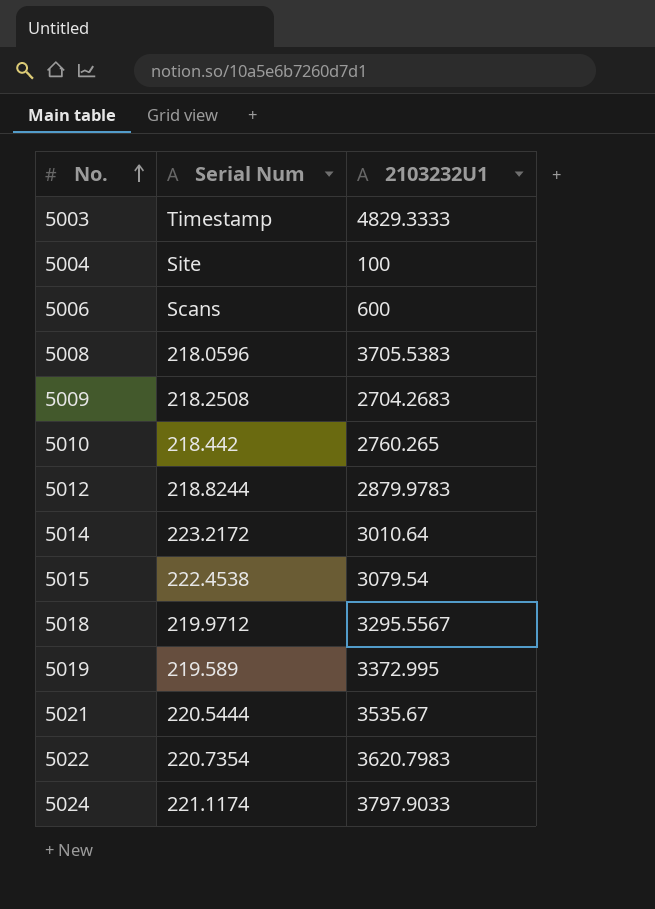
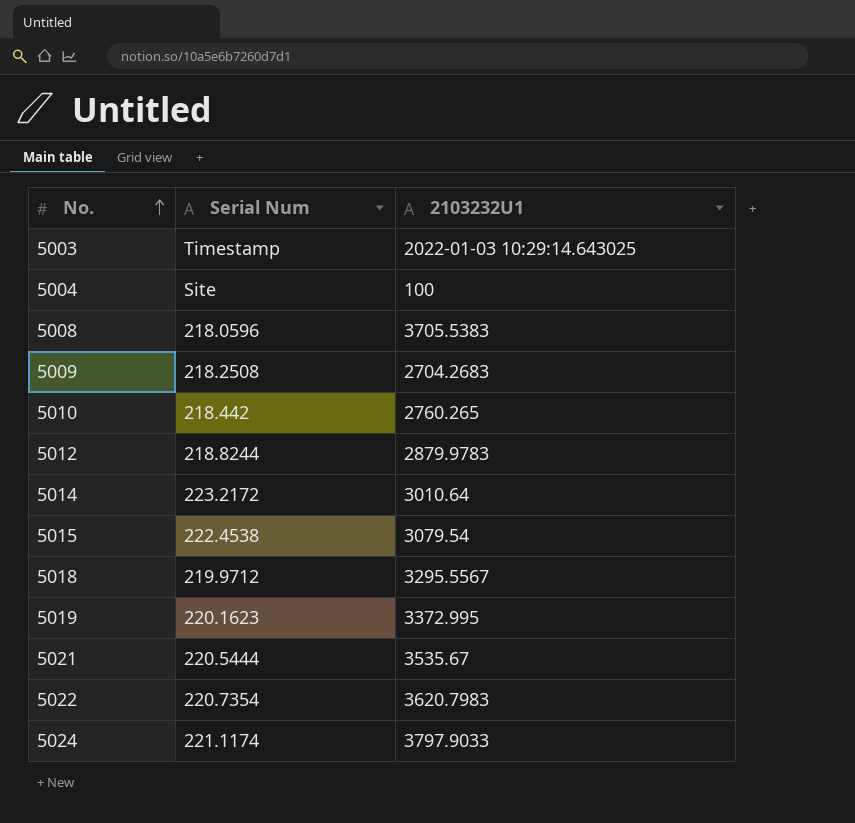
row 5006: Scans | 600 -> none
5003 | 2103232U1: 4829.3333 -> 2022-01-03 10:29:14.643025
5019 | Serial Num: 219.589 -> 220.1623

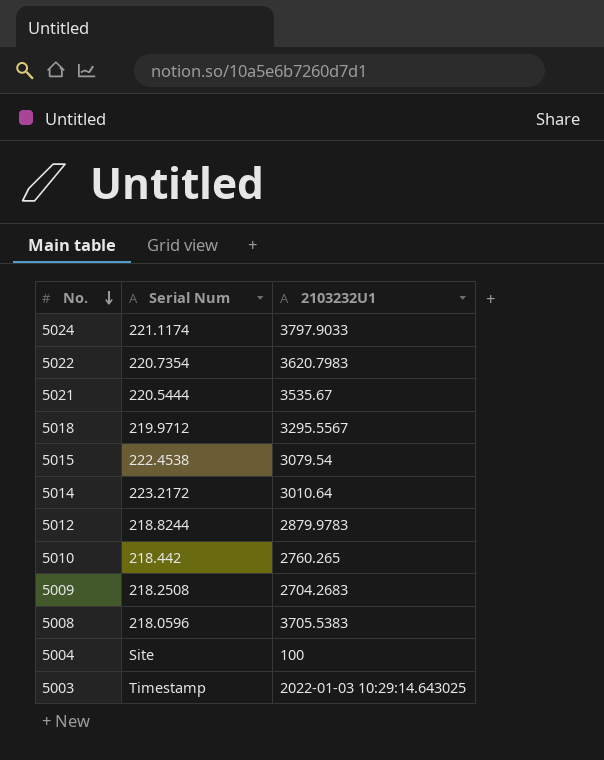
row order: No. ascending -> No. descending
row 5019: 220.1623 | 3372.995 -> none

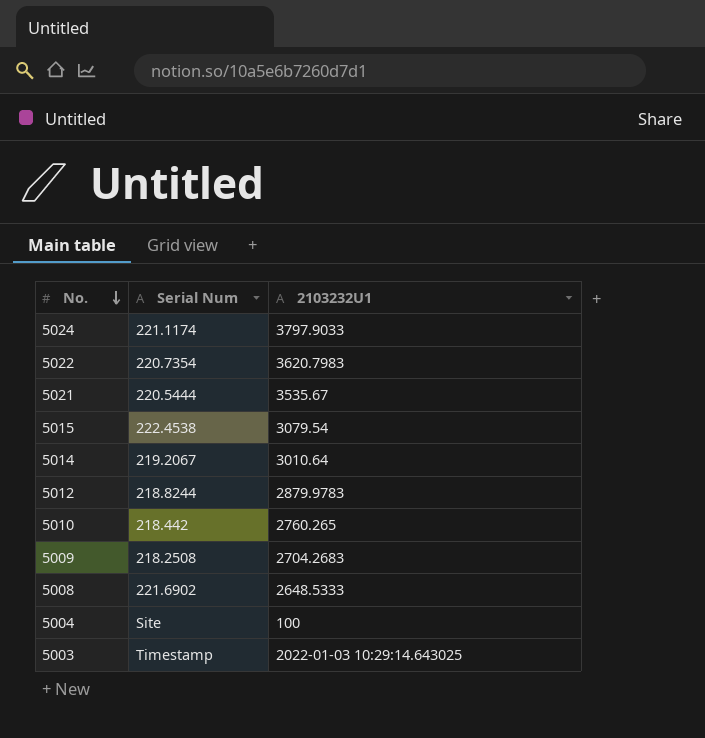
row 5018: 219.9712 | 3295.5567 -> none
5014 | Serial Num: 223.2172 -> 219.2067
5008 | Serial Num: 218.0596 -> 221.6902
5008 | 2103232U1: 3705.5383 -> 2648.5333

